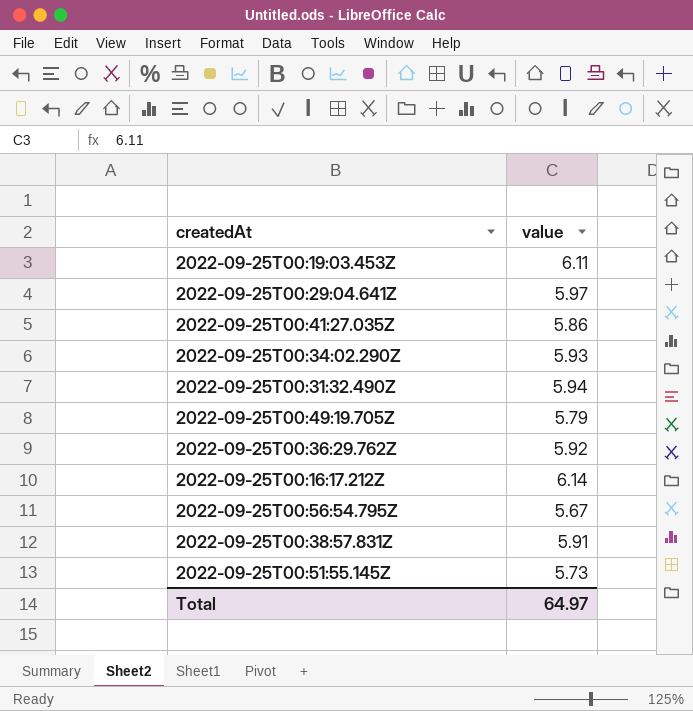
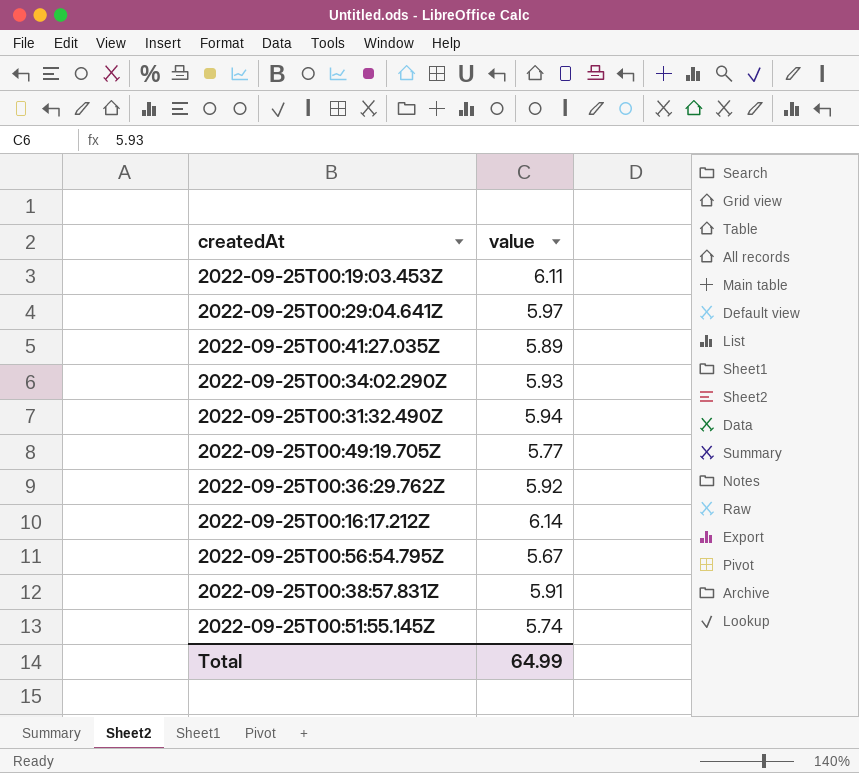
2022-09-25T00:41:27.035Z | value: 5.86 -> 5.89
2022-09-25T00:49:19.705Z | value: 5.79 -> 5.77
2022-09-25T00:51:55.145Z | value: 5.73 -> 5.74
Total | value: 64.97 -> 64.99

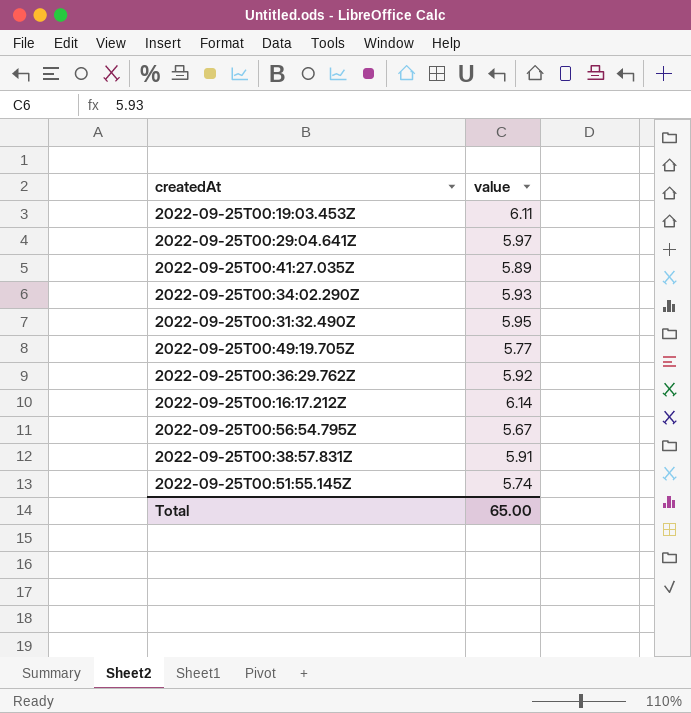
2022-09-25T00:31:32.490Z | value: 5.94 -> 5.95
Total | value: 64.99 -> 65.00

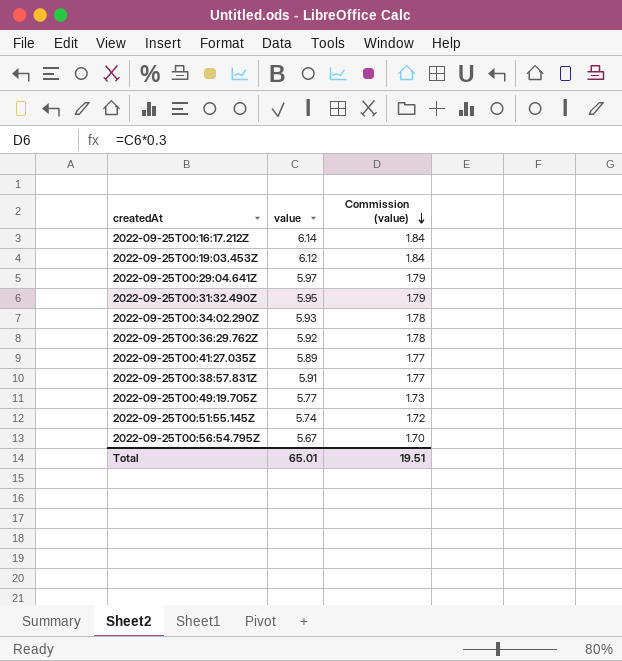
row order: none -> Commission (value) descending
column Commission (value) | formula: none -> [value] * 0.3
2022-09-25T00:19:03.453Z | value: 6.11 -> 6.12
Total | value: 65.00 -> 65.01

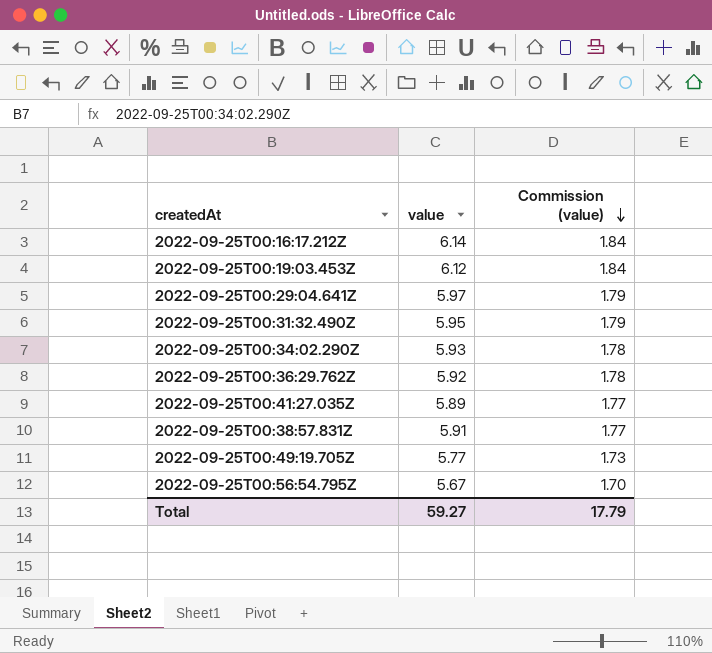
row 2022-09-25T00:51:55.145Z: 5.74 | 1.72 -> none
Total | value: 65.01 -> 59.27
Total | Commission (value): 19.51 -> 17.79

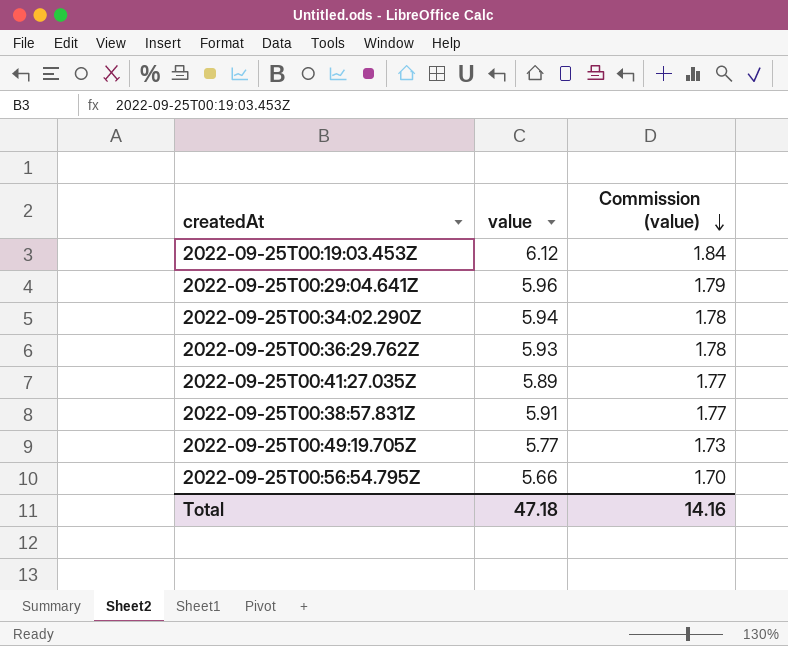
row 2022-09-25T00:16:17.212Z: 6.14 | 1.84 -> none
row 2022-09-25T00:31:32.490Z: 5.95 | 1.79 -> none
2022-09-25T00:29:04.641Z | value: 5.97 -> 5.96
2022-09-25T00:34:02.290Z | value: 5.93 -> 5.94
2022-09-25T00:36:29.762Z | value: 5.92 -> 5.93
2022-09-25T00:56:54.795Z | value: 5.67 -> 5.66
Total | value: 59.27 -> 47.18
Total | Commission (value): 17.79 -> 14.16

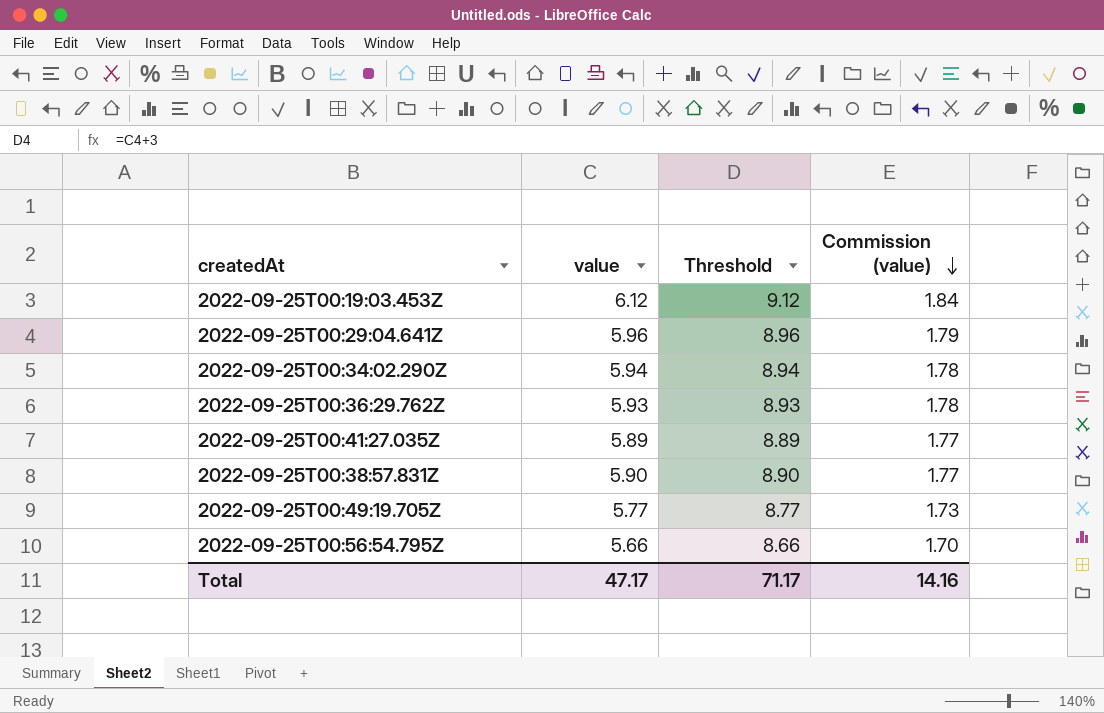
column Threshold | formula: none -> [value] + 3
2022-09-25T00:38:57.831Z | value: 5.91 -> 5.90
Total | value: 47.18 -> 47.17

